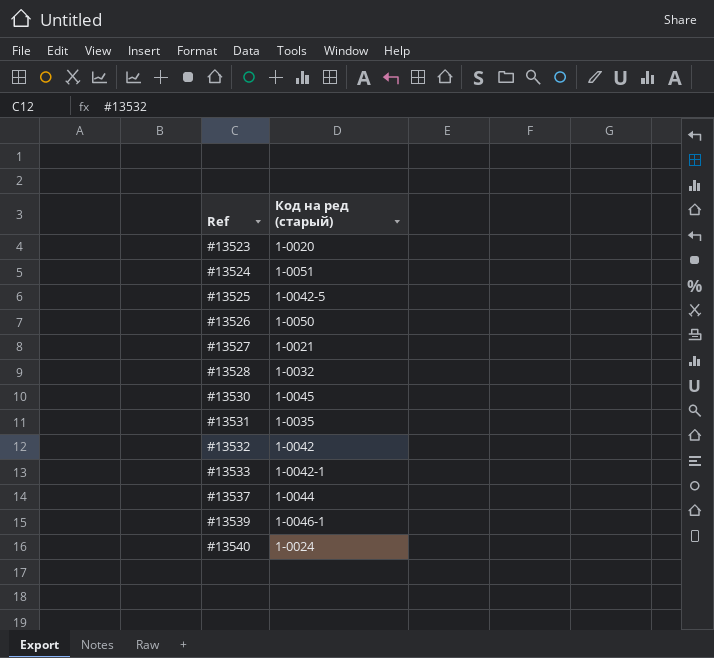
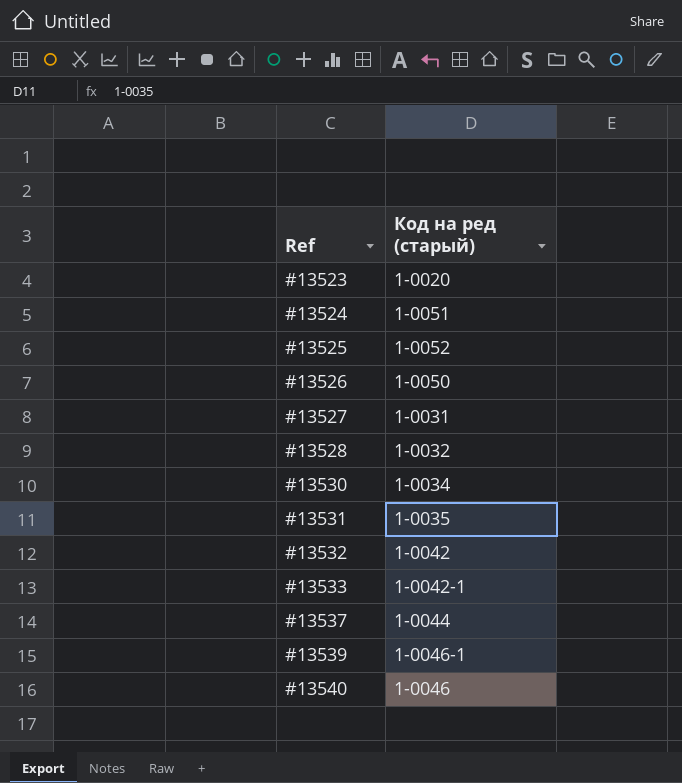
#13525 | Код на ред (старый): 1-0042-5 -> 1-0052
#13527 | Код на ред (старый): 1-0021 -> 1-0031
#13530 | Код на ред (старый): 1-0045 -> 1-0034
#13540 | Код на ред (старый): 1-0024 -> 1-0046

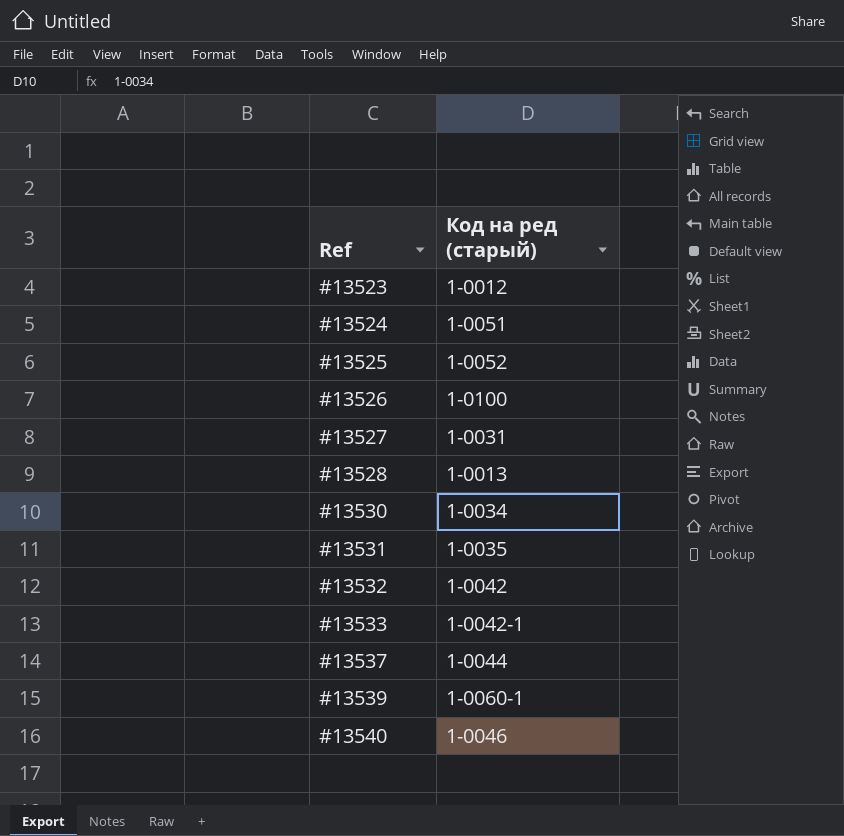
#13523 | Код на ред (старый): 1-0020 -> 1-0012
#13526 | Код на ред (старый): 1-0050 -> 1-0100
#13528 | Код на ред (старый): 1-0032 -> 1-0013
#13539 | Код на ред (старый): 1-0046-1 -> 1-0060-1

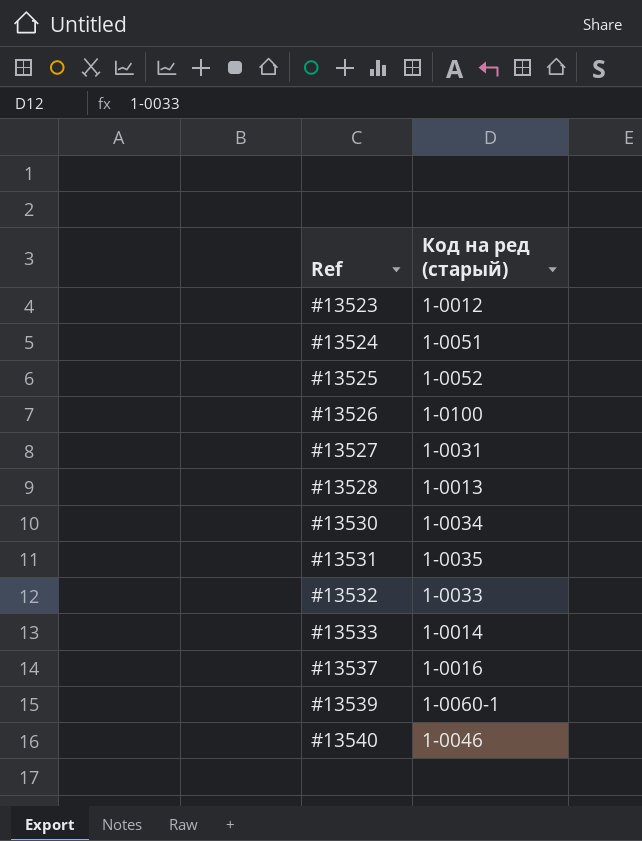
#13532 | Код на ред (старый): 1-0042 -> 1-0033
#13533 | Код на ред (старый): 1-0042-1 -> 1-0014
#13537 | Код на ред (старый): 1-0044 -> 1-0016

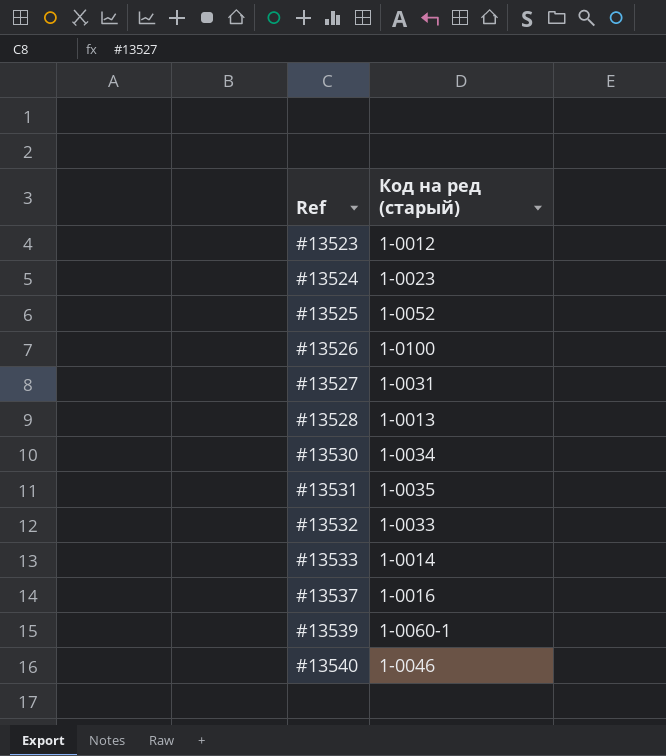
#13524 | Код на ред (старый): 1-0051 -> 1-0023

